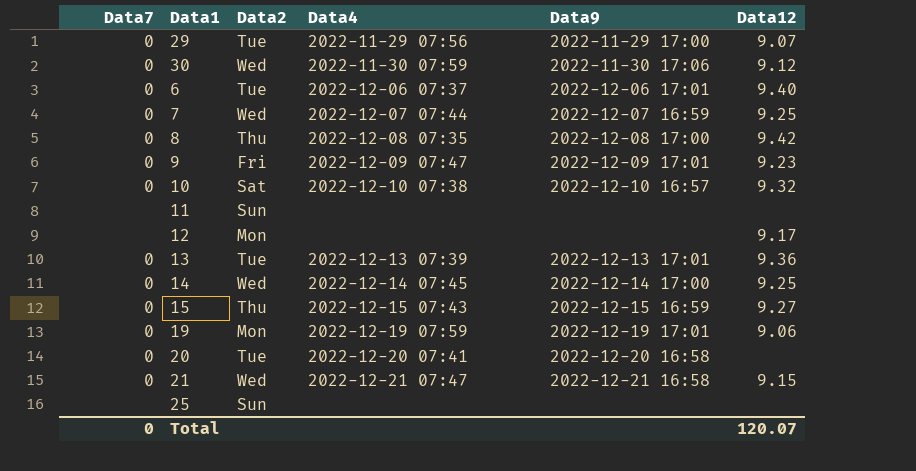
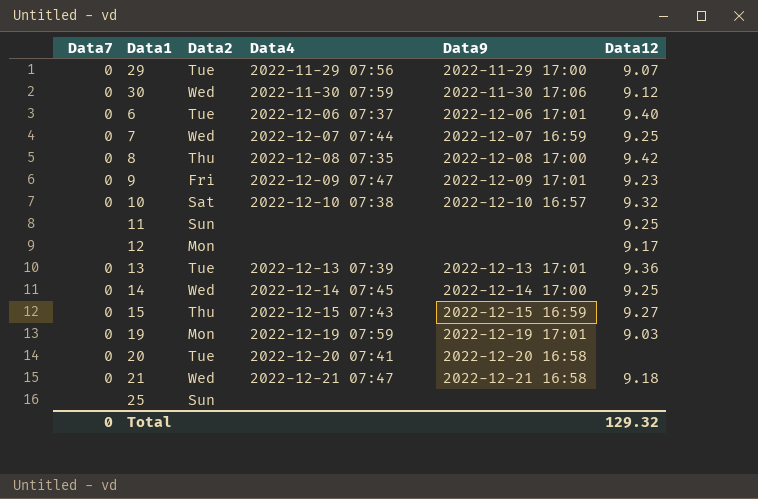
11 | Data12: none -> 9.25
19 | Data12: 9.06 -> 9.03
21 | Data12: 9.15 -> 9.18
Total | Data12: 120.07 -> 129.32

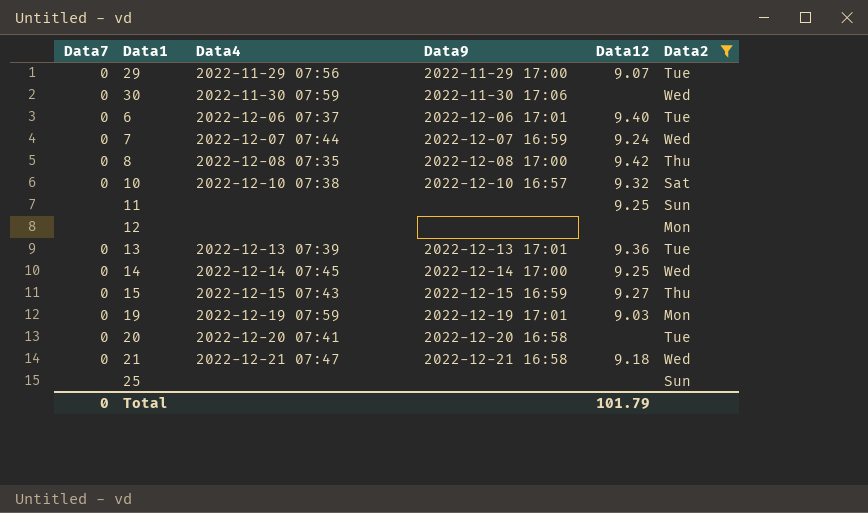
filter: none -> Data2 != Fri
column Data2 | position: 3 -> 6
30 | Data12: 9.12 -> none
7 | Data12: 9.25 -> 9.24
12 | Data12: 9.17 -> none
Total | Data12: 129.32 -> 101.79

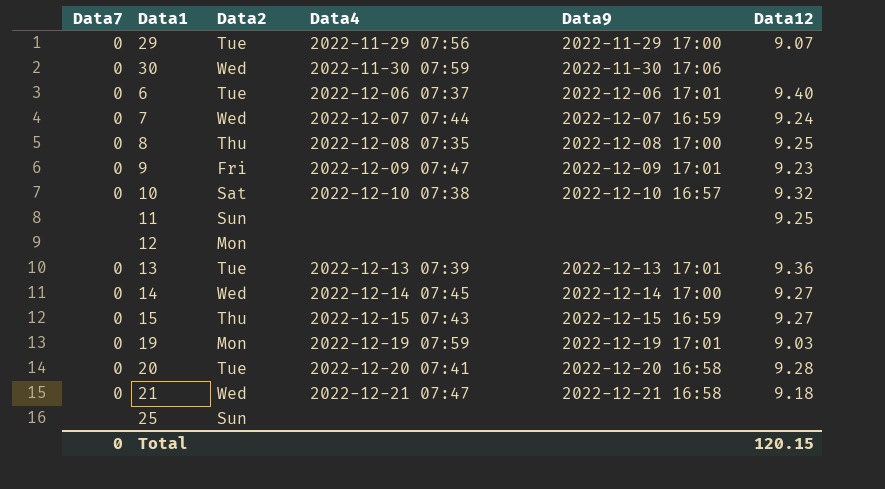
filter: Data2 != Fri -> none
column Data2 | position: 6 -> 3
8 | Data12: 9.42 -> 9.25
14 | Data12: 9.25 -> 9.27
20 | Data12: none -> 9.28
Total | Data12: 101.79 -> 120.15

